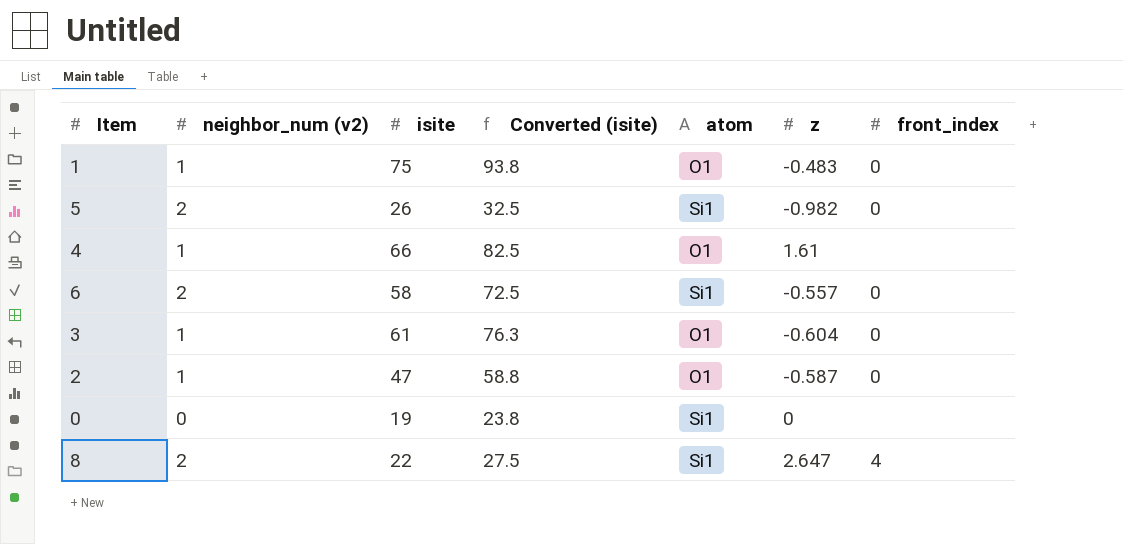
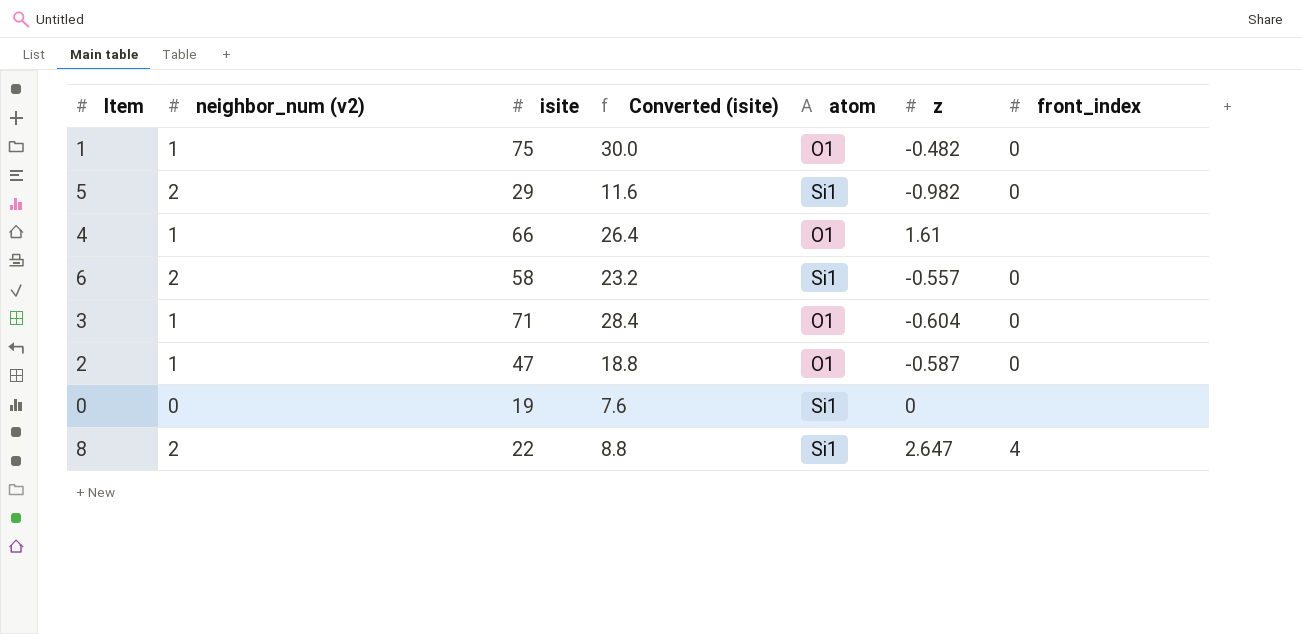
column Converted (isite) | formula: [isite] * 1.25 -> [isite] * 0.4
1 | z: -0.483 -> -0.482
5 | isite: 26 -> 29
3 | isite: 61 -> 71

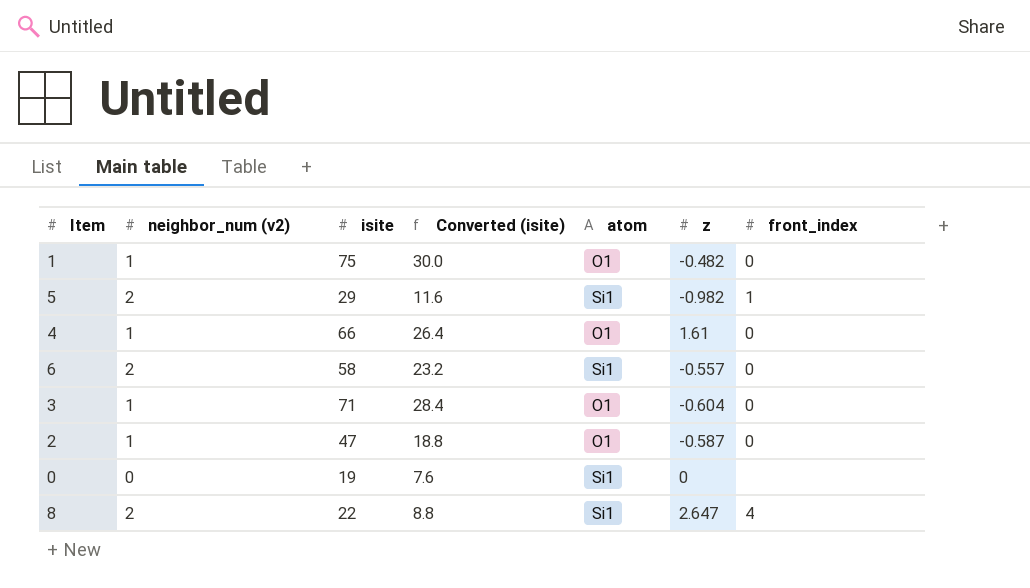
5 | front_index: 0 -> 1
4 | front_index: none -> 0

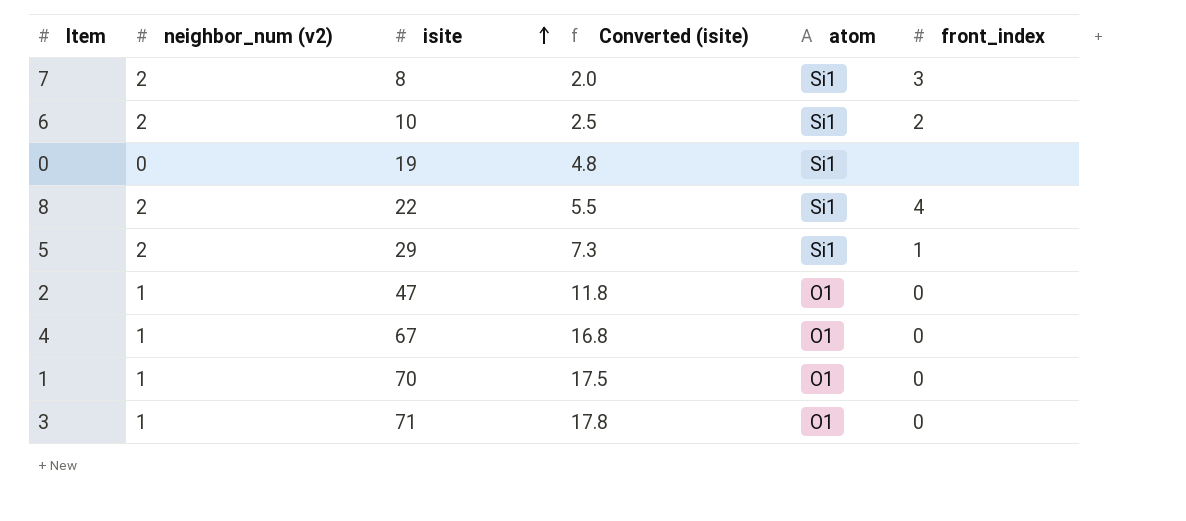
row order: none -> isite ascending
column z | position: 6 -> none
column Converted (isite) | formula: [isite] * 0.4 -> [isite] * 0.25
row 7: none -> 2 | 8 | 2.0 | Si1 | 3
6 | isite: 58 -> 10
6 | front_index: 0 -> 2
4 | isite: 66 -> 67
1 | isite: 75 -> 70

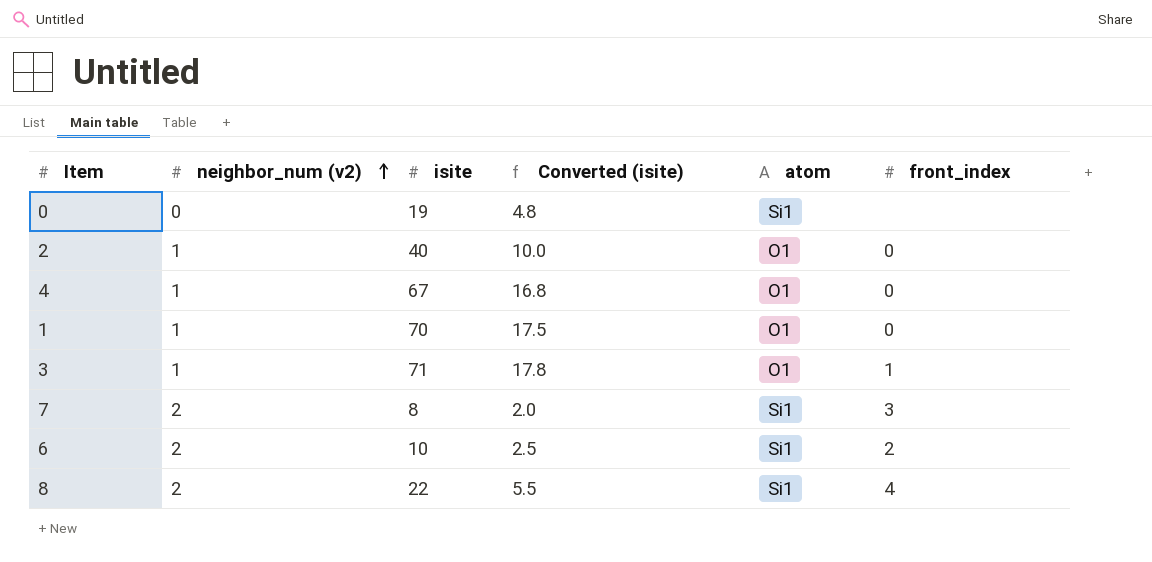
row order: isite ascending -> neighbor_num (v2) ascending
row 5: 2 | 29 | 7.3 | Si1 | 1 -> none
2 | isite: 47 -> 40
2 | Converted (isite): 11.8 -> 10.0
3 | front_index: 0 -> 1

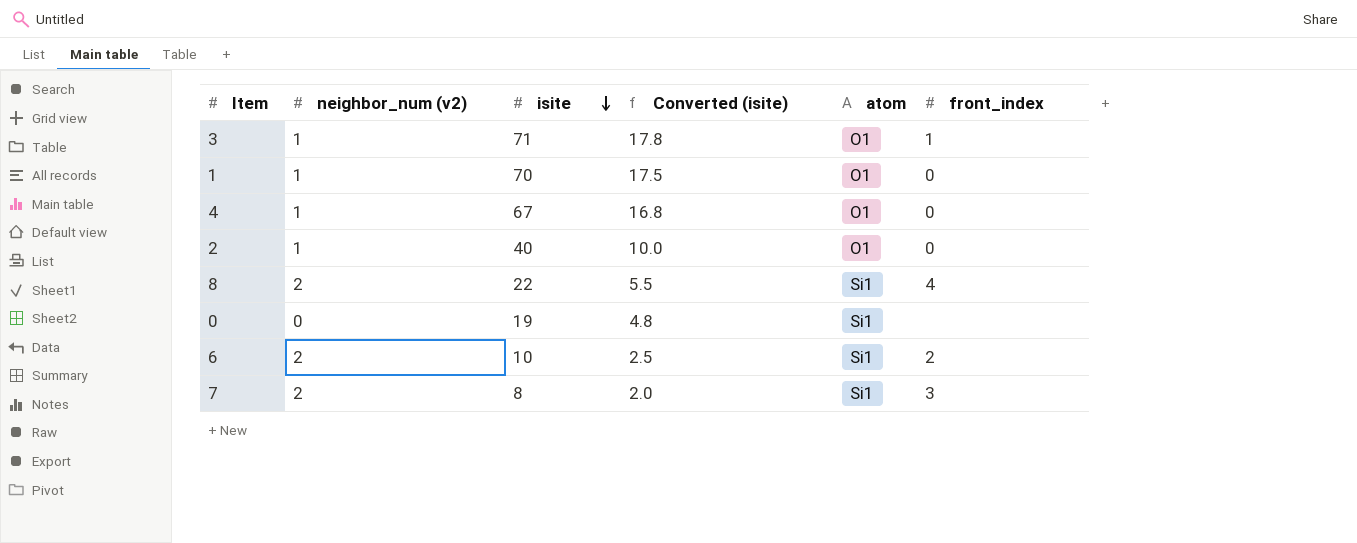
row order: neighbor_num (v2) ascending -> isite descending

